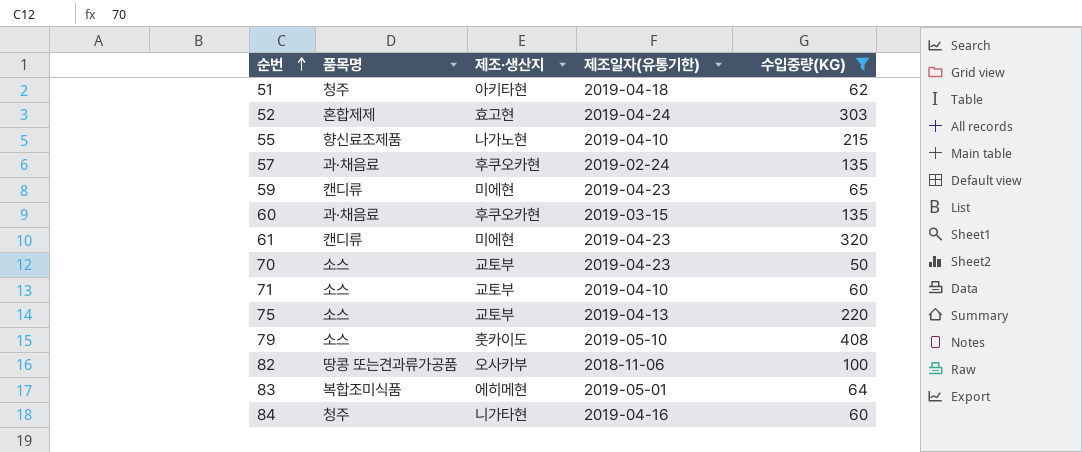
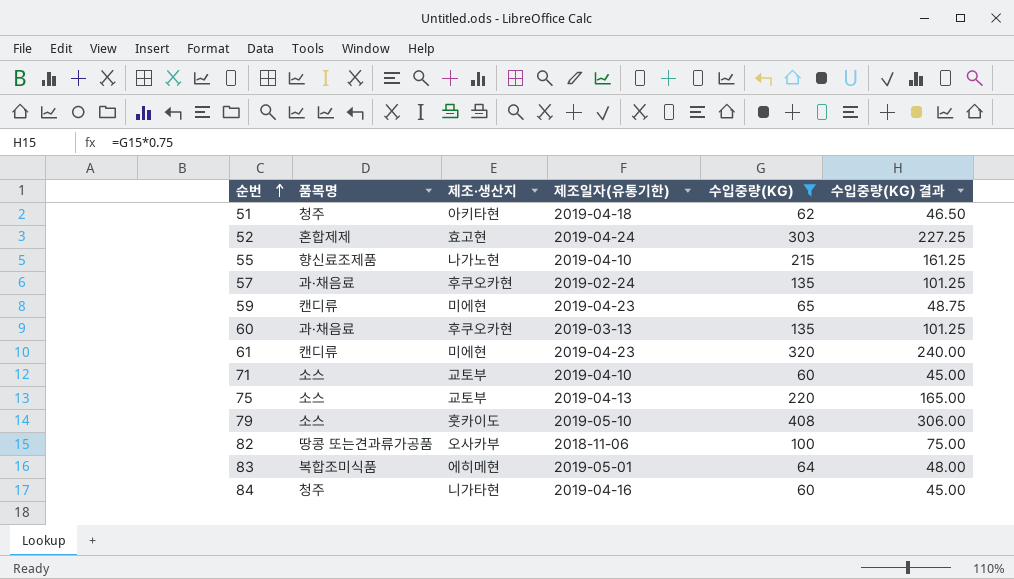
column 수입중량(KG) 결과 | formula: none -> [수입중량(KG)] * 0.75
row 70: 소스 | 교토부 | 2019-04-23 | 50 -> none
60 | 제조일자(유통기한): 2019-03-15 -> 2019-03-13

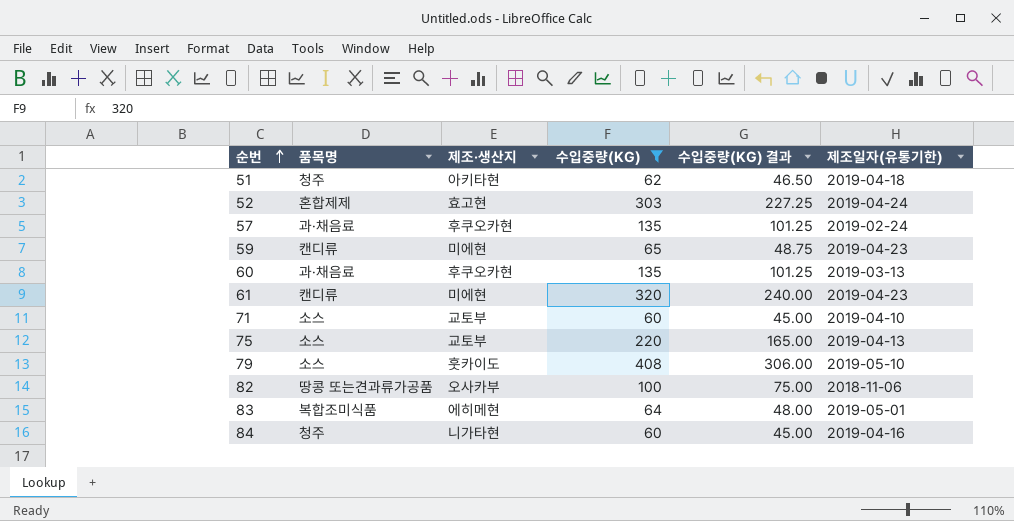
column 제조일자(유통기한) | position: 4 -> 6
row 55: 향신료조제품 | 나가노현 | 2019-04-10 | 215 | 161.25 -> none

